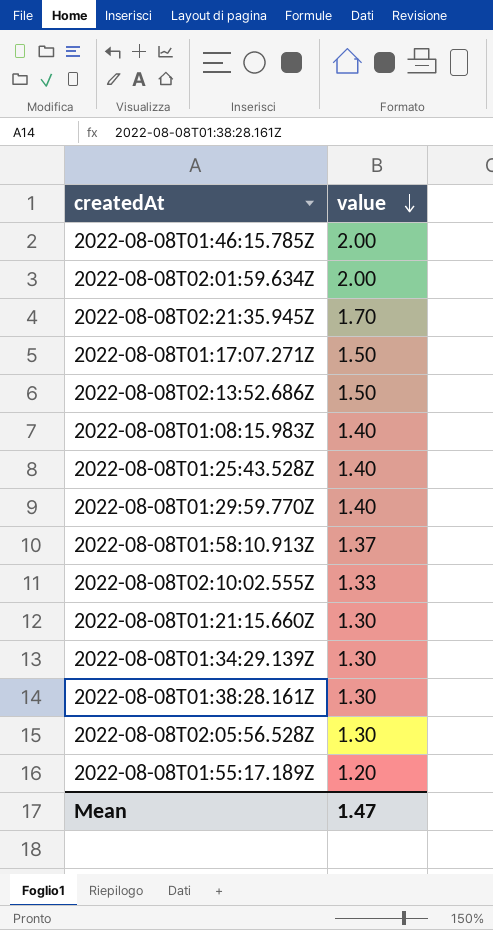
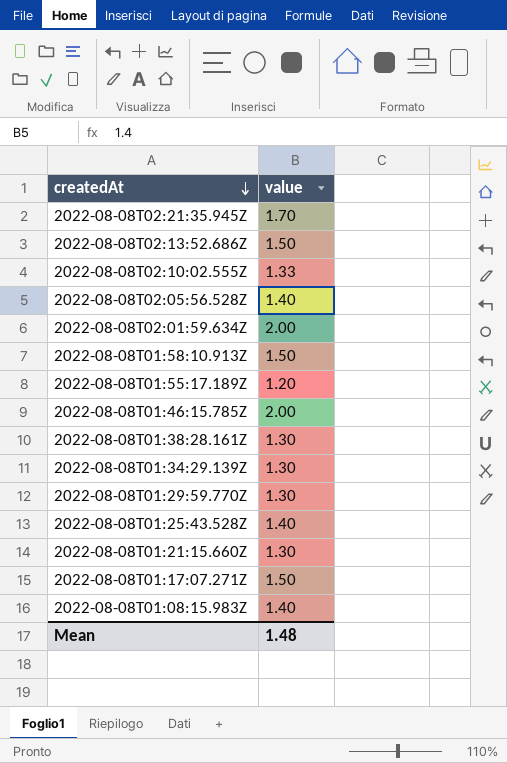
row order: value descending -> createdAt descending
2022-08-08T02:05:56.528Z | value: 1.30 -> 1.40
2022-08-08T01:58:10.913Z | value: 1.37 -> 1.50
2022-08-08T01:29:59.770Z | value: 1.40 -> 1.30
Mean | value: 1.47 -> 1.48

